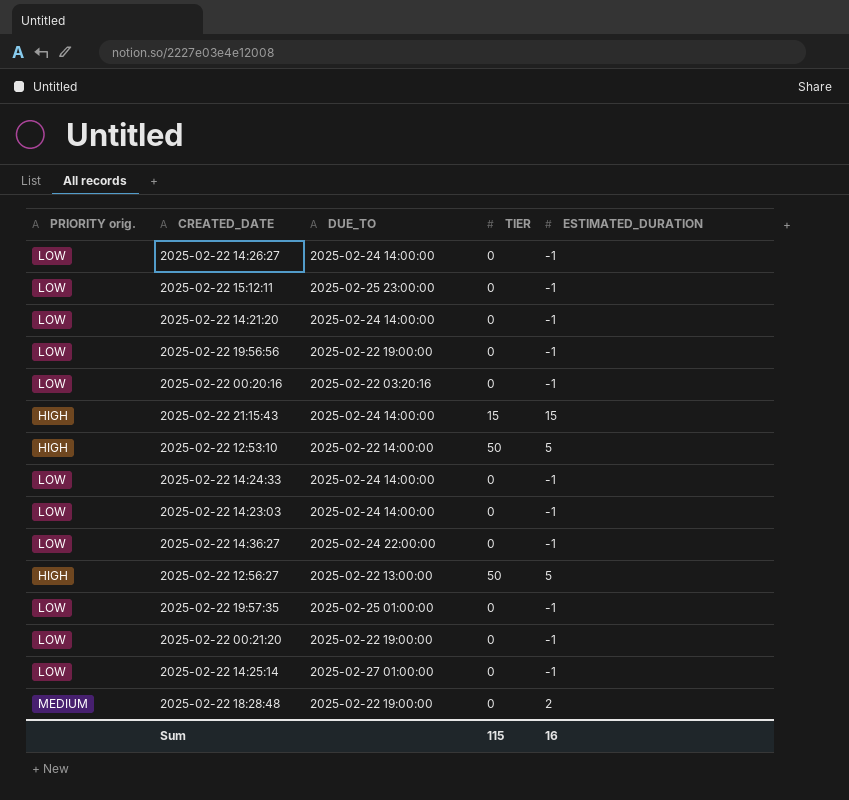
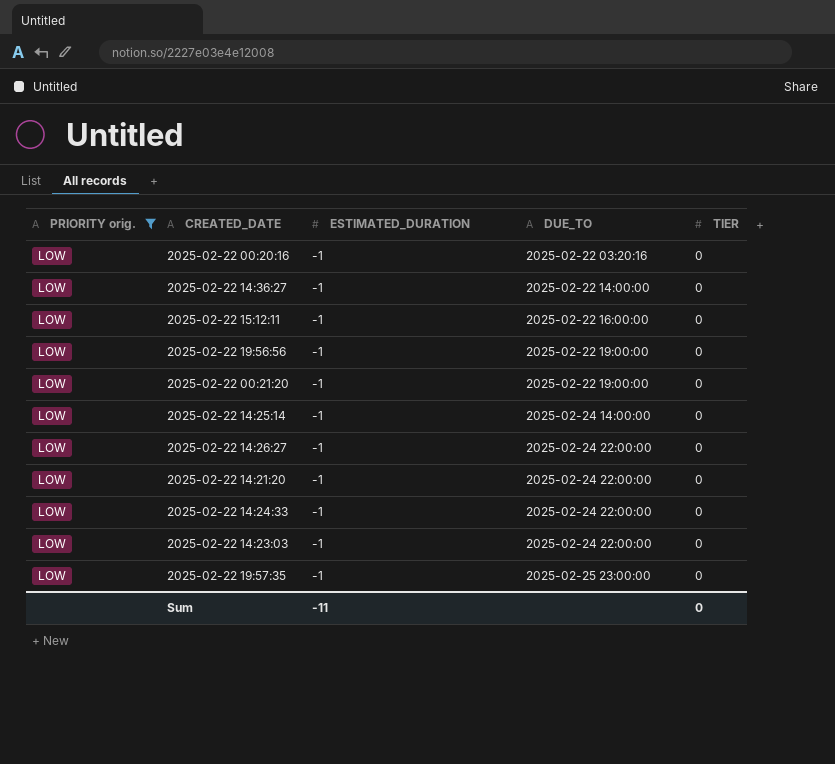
filter: none -> PRIORITY orig. = LOW
row order: none -> DUE_TO ascending
column ESTIMATED_DURATION | position: 5 -> 3
2025-02-22 14:36:27 | DUE_TO: 2025-02-24 22:00:00 -> 2025-02-22 14:00:00
2025-02-22 15:12:11 | DUE_TO: 2025-02-25 23:00:00 -> 2025-02-22 16:00:00
2025-02-22 14:25:14 | DUE_TO: 2025-02-27 01:00:00 -> 2025-02-24 14:00:00
2025-02-22 14:26:27 | DUE_TO: 2025-02-24 14:00:00 -> 2025-02-24 22:00:00
2025-02-22 14:21:20 | DUE_TO: 2025-02-24 14:00:00 -> 2025-02-24 22:00:00
2025-02-22 14:24:33 | DUE_TO: 2025-02-24 14:00:00 -> 2025-02-24 22:00:00
2025-02-22 14:23:03 | DUE_TO: 2025-02-24 14:00:00 -> 2025-02-24 22:00:00
2025-02-22 19:57:35 | DUE_TO: 2025-02-25 01:00:00 -> 2025-02-25 23:00:00
Sum | ESTIMATED_DURATION: 16 -> -11
Sum | TIER: 115 -> 0

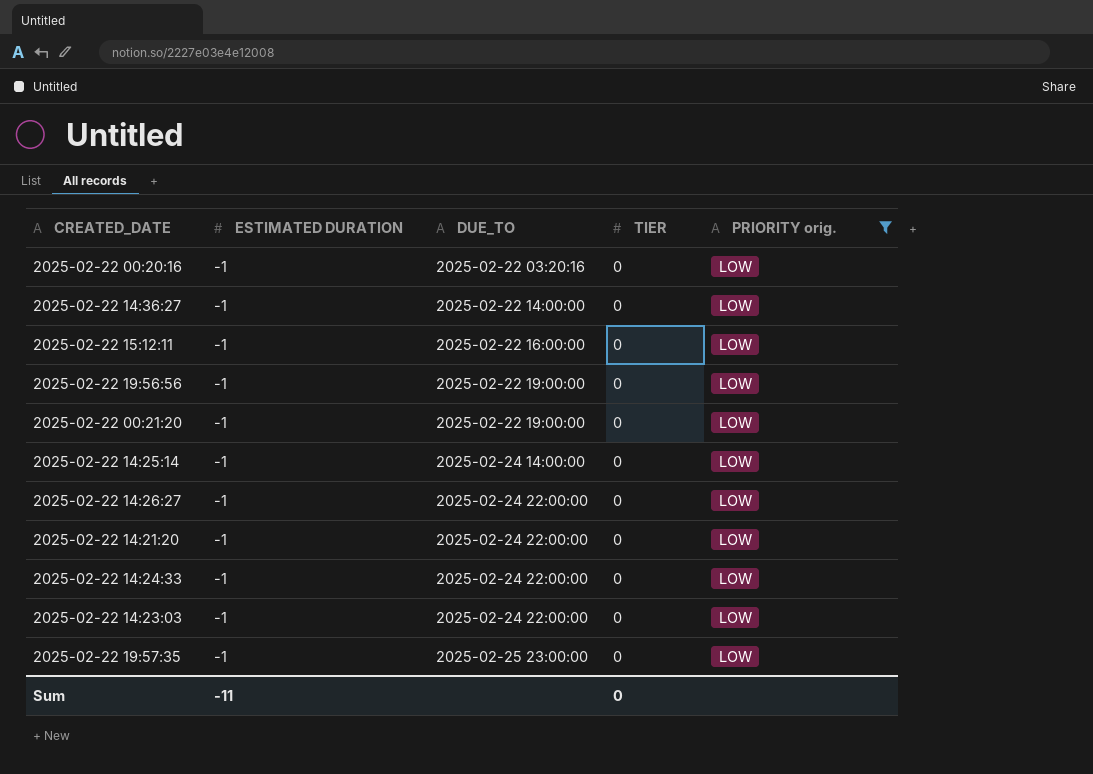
column name: ESTIMATED_DURATION -> ESTIMATED DURATION
column PRIORITY orig. | position: 1 -> 5

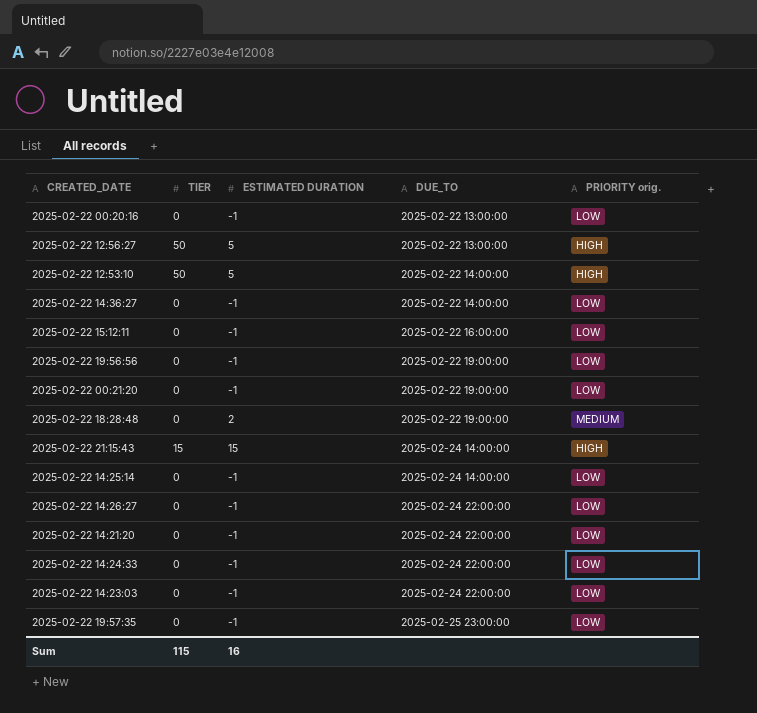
filter: PRIORITY orig. = LOW -> none
column TIER | position: 4 -> 2
2025-02-22 00:20:16 | DUE_TO: 2025-02-22 03:20:16 -> 2025-02-22 13:00:00
Sum | TIER: 0 -> 115
Sum | ESTIMATED DURATION: -11 -> 16

